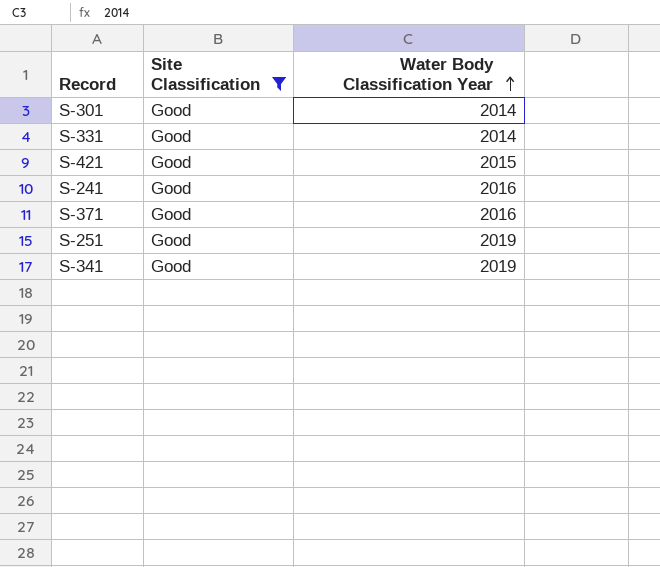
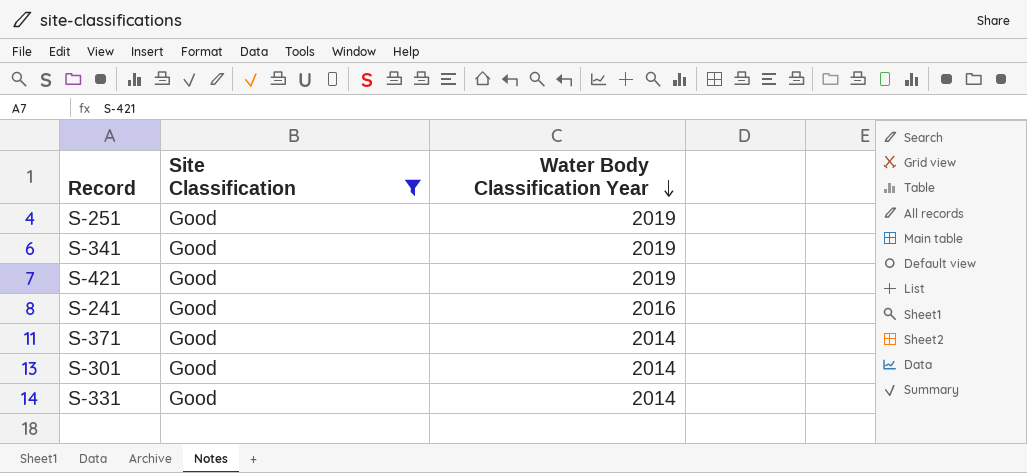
row order: Water Body Classification Year ascending -> Water Body Classification Year descending
S-421 | Water Body Classification Year: 2015 -> 2019
S-371 | Water Body Classification Year: 2016 -> 2014

